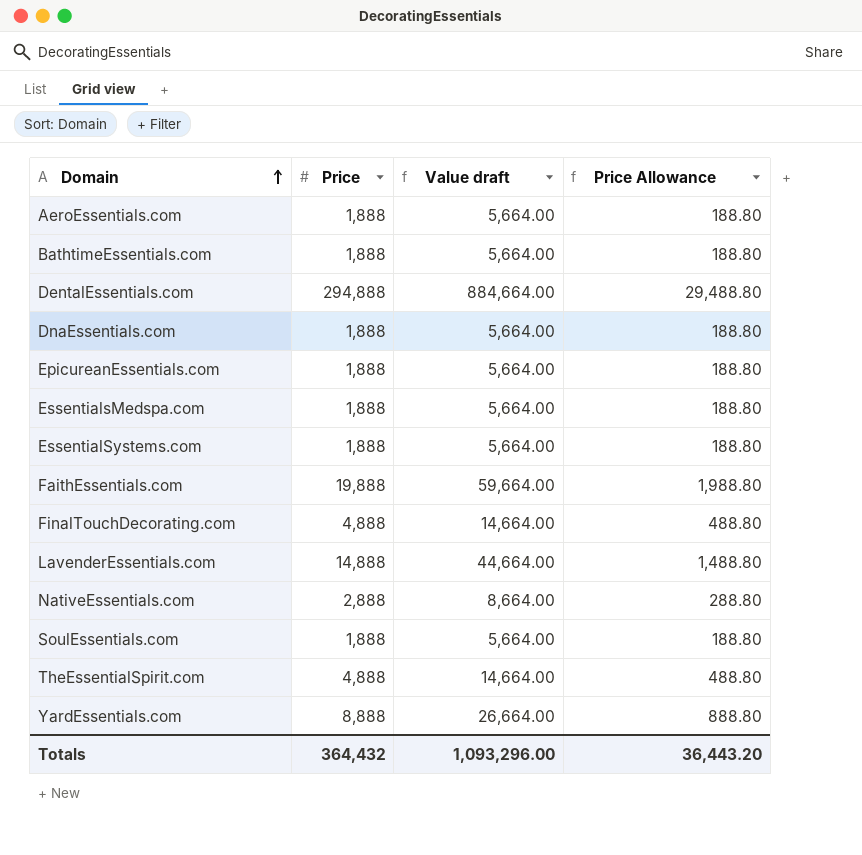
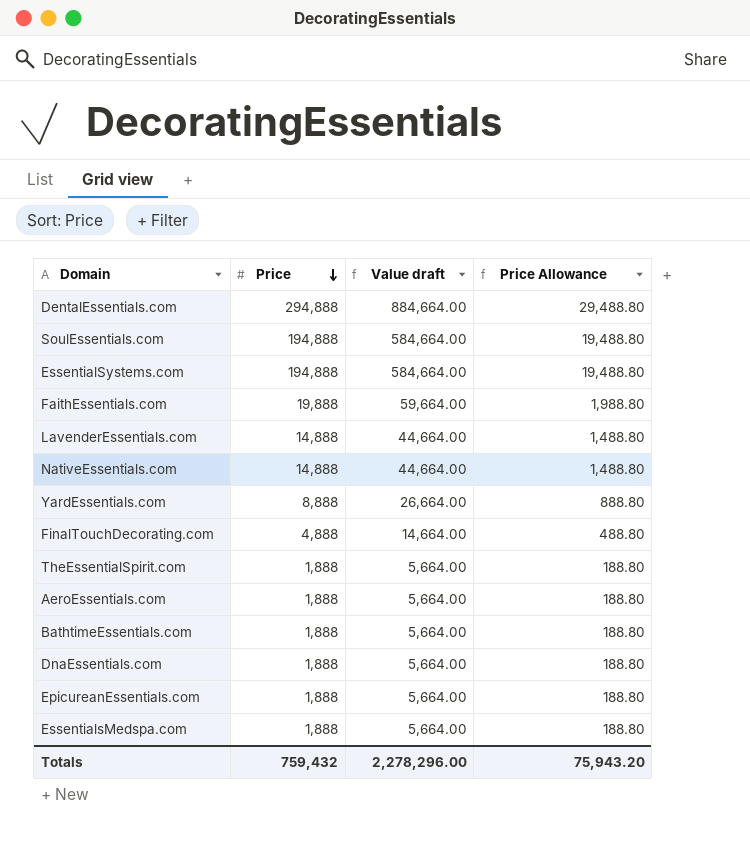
row order: Domain ascending -> Price descending
SoulEssentials.com | Price: 1,888 -> 194,888
SoulEssentials.com | Value draft: 5,664.00 -> 584,664.00
SoulEssentials.com | Price Allowance: 188.80 -> 19,488.80
EssentialSystems.com | Price: 1,888 -> 194,888
EssentialSystems.com | Value draft: 5,664.00 -> 584,664.00
EssentialSystems.com | Price Allowance: 188.80 -> 19,488.80
NativeEssentials.com | Price: 2,888 -> 14,888
NativeEssentials.com | Value draft: 8,664.00 -> 44,664.00
NativeEssentials.com | Price Allowance: 288.80 -> 1,488.80
TheEssentialSpirit.com | Price: 4,888 -> 1,888
TheEssentialSpirit.com | Value draft: 14,664.00 -> 5,664.00
TheEssentialSpirit.com | Price Allowance: 488.80 -> 188.80
Totals | Price: 364,432 -> 759,432
Totals | Value draft: 1,093,296.00 -> 2,278,296.00
Totals | Price Allowance: 36,443.20 -> 75,943.20

